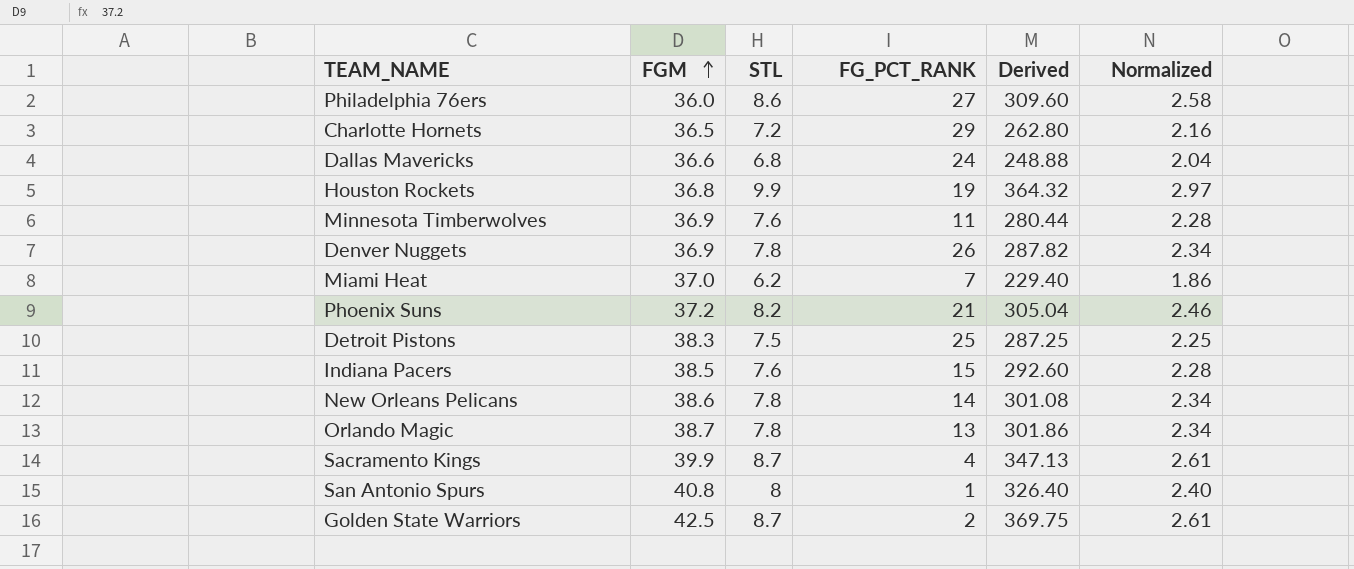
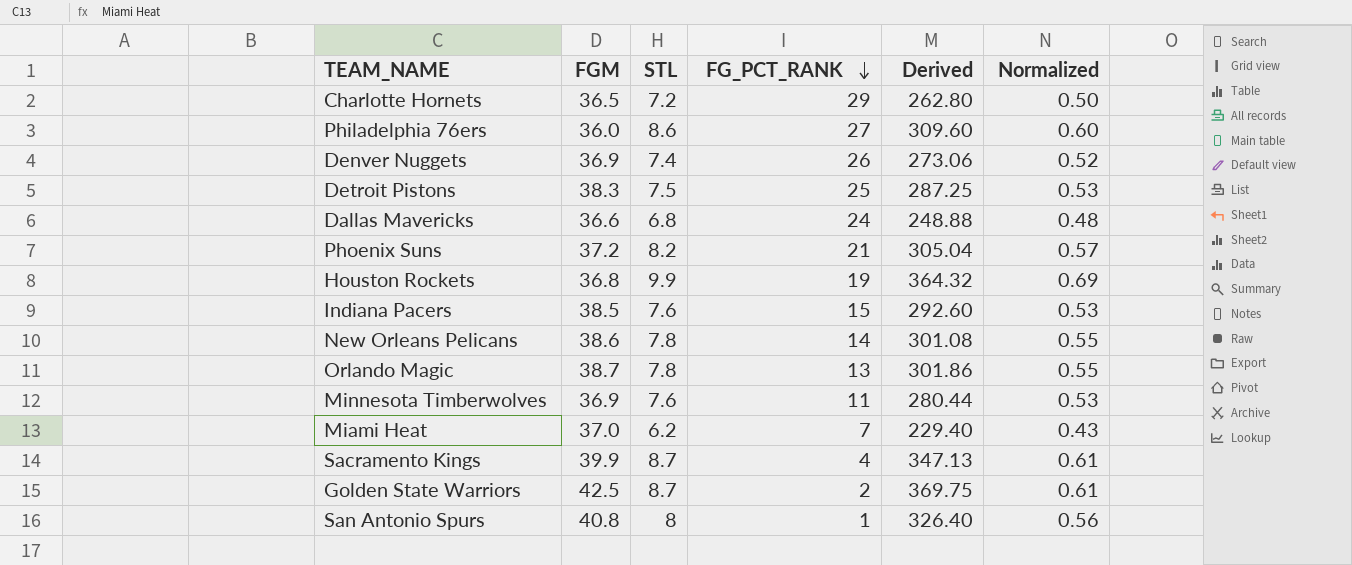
row order: FGM ascending -> FG_PCT_RANK descending
column Normalized | formula: [STL] * 0.3 -> [STL] * 0.07
Denver Nuggets | STL: 7.8 -> 7.4
Denver Nuggets | Derived: 287.82 -> 273.06

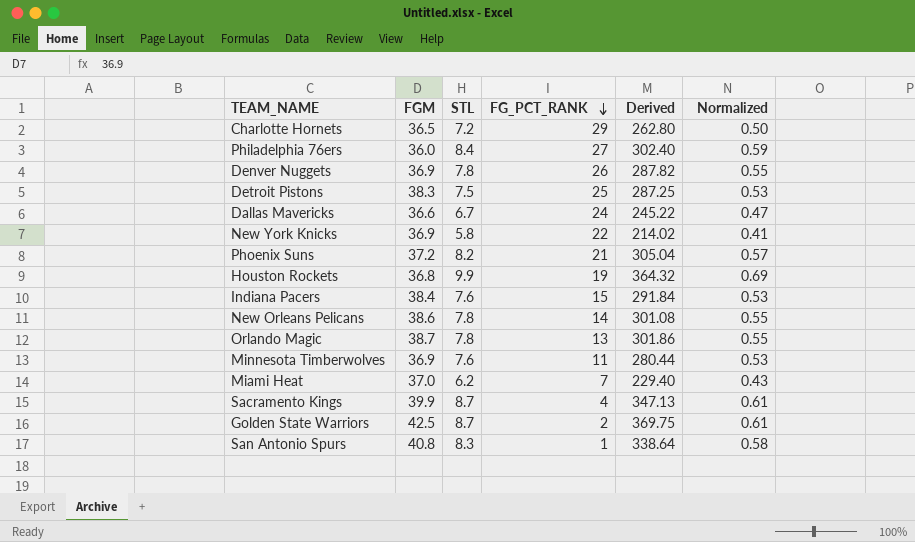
Philadelphia 76ers | STL: 8.6 -> 8.4
Philadelphia 76ers | Derived: 309.60 -> 302.40
Philadelphia 76ers | Normalized: 0.60 -> 0.59
Denver Nuggets | STL: 7.4 -> 7.8
Denver Nuggets | Derived: 273.06 -> 287.82
Denver Nuggets | Normalized: 0.52 -> 0.55
Dallas Mavericks | STL: 6.8 -> 6.7
Dallas Mavericks | Derived: 248.88 -> 245.22
Dallas Mavericks | Normalized: 0.48 -> 0.47
row New York Knicks: none -> 36.9 | 5.8 | 22 | 214.02 | 0.41
Indiana Pacers | FGM: 38.5 -> 38.4
Indiana Pacers | Derived: 292.60 -> 291.84
San Antonio Spurs | STL: 8 -> 8.3
San Antonio Spurs | Derived: 326.40 -> 338.64
San Antonio Spurs | Normalized: 0.56 -> 0.58

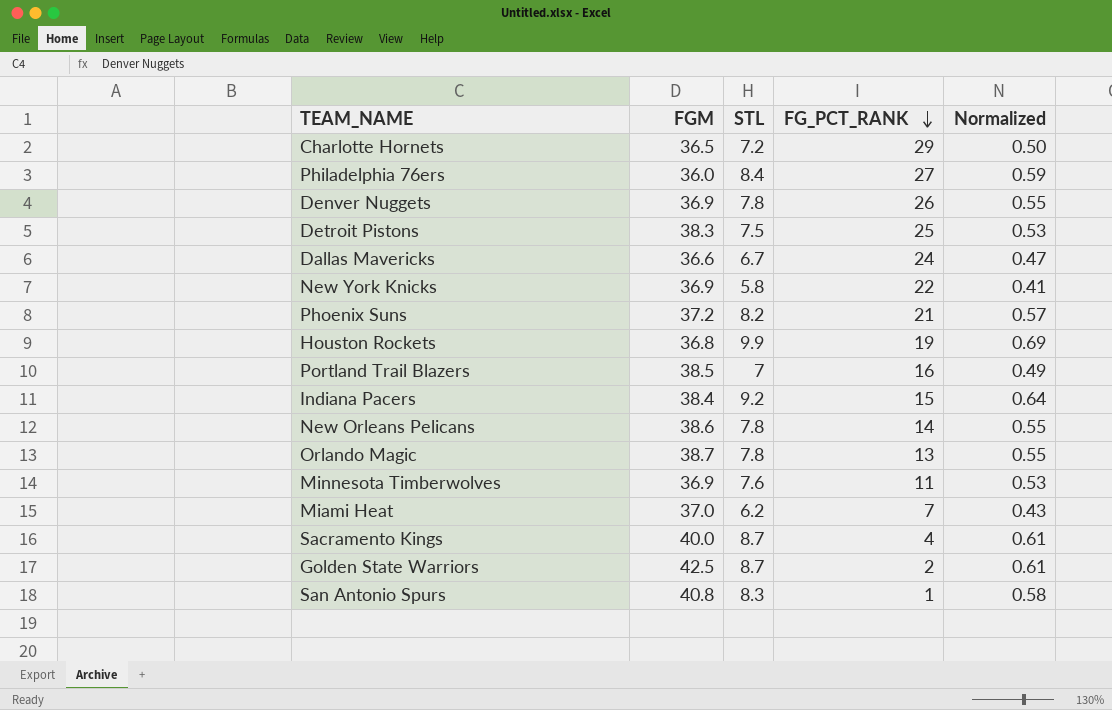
column Derived | formula: [FGM] * [STL] -> none
row Portland Trail Blazers: none -> 38.5 | 7 | 16 | 0.49
Indiana Pacers | STL: 7.6 -> 9.2
Indiana Pacers | Normalized: 0.53 -> 0.64
Sacramento Kings | FGM: 39.9 -> 40.0

